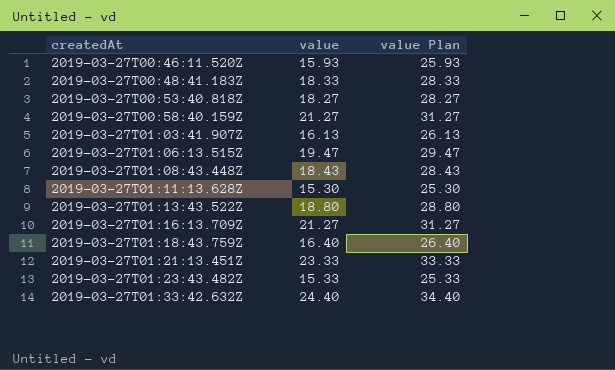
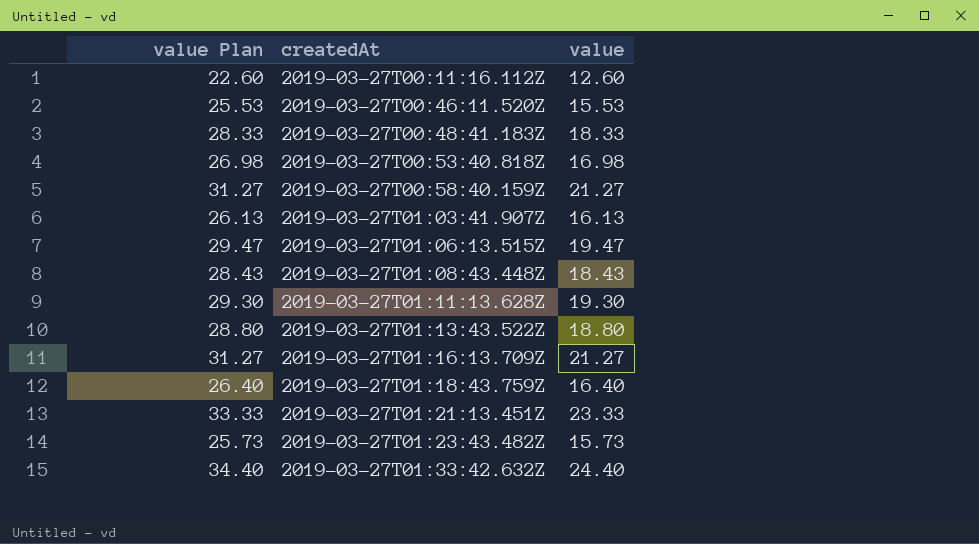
column value Plan | position: 3 -> 1
row 2019-03-27T00:11:16.112Z: none -> 22.60 | 12.60
2019-03-27T00:46:11.520Z | value Plan: 25.93 -> 25.53
2019-03-27T00:46:11.520Z | value: 15.93 -> 15.53
2019-03-27T00:53:40.818Z | value Plan: 28.27 -> 26.98
2019-03-27T00:53:40.818Z | value: 18.27 -> 16.98
2019-03-27T01:11:13.628Z | value Plan: 25.30 -> 29.30
2019-03-27T01:11:13.628Z | value: 15.30 -> 19.30
2019-03-27T01:23:43.482Z | value Plan: 25.33 -> 25.73
2019-03-27T01:23:43.482Z | value: 15.33 -> 15.73

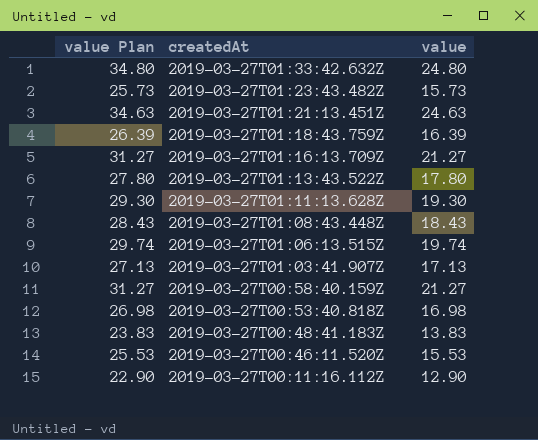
row order: createdAt ascending -> createdAt descending
2019-03-27T01:33:42.632Z | value Plan: 34.40 -> 34.80
2019-03-27T01:33:42.632Z | value: 24.40 -> 24.80
2019-03-27T01:21:13.451Z | value Plan: 33.33 -> 34.63
2019-03-27T01:21:13.451Z | value: 23.33 -> 24.63
2019-03-27T01:18:43.759Z | value Plan: 26.40 -> 26.39
2019-03-27T01:18:43.759Z | value: 16.40 -> 16.39
2019-03-27T01:13:43.522Z | value Plan: 28.80 -> 27.80
2019-03-27T01:13:43.522Z | value: 18.80 -> 17.80
2019-03-27T01:06:13.515Z | value Plan: 29.47 -> 29.74
2019-03-27T01:06:13.515Z | value: 19.47 -> 19.74
2019-03-27T01:03:41.907Z | value Plan: 26.13 -> 27.13
2019-03-27T01:03:41.907Z | value: 16.13 -> 17.13
2019-03-27T00:48:41.183Z | value Plan: 28.33 -> 23.83
2019-03-27T00:48:41.183Z | value: 18.33 -> 13.83
2019-03-27T00:11:16.112Z | value Plan: 22.60 -> 22.90
2019-03-27T00:11:16.112Z | value: 12.60 -> 12.90

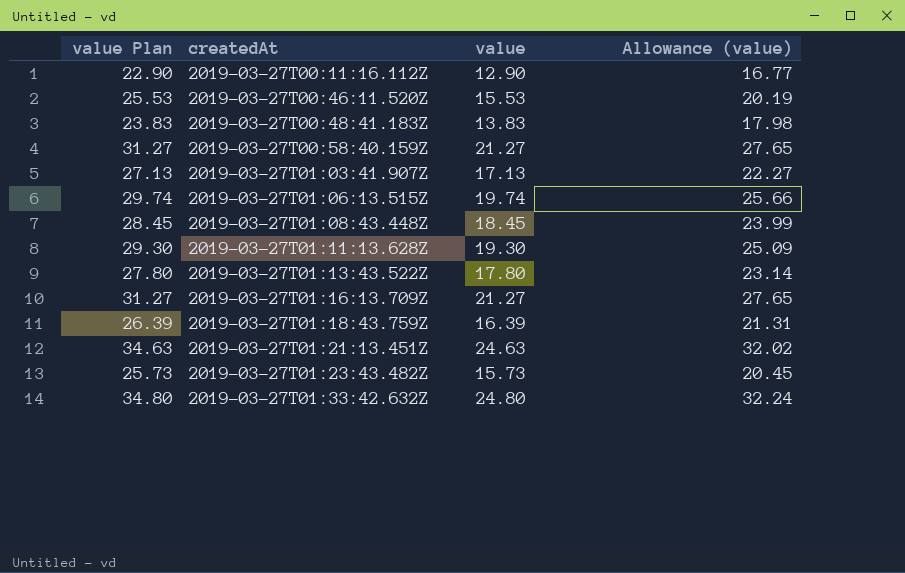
row order: createdAt descending -> createdAt ascending
column Allowance (value) | formula: none -> [value] * 1.3
row 2019-03-27T00:53:40.818Z: 26.98 | 16.98 -> none
2019-03-27T01:08:43.448Z | value Plan: 28.43 -> 28.45
2019-03-27T01:08:43.448Z | value: 18.43 -> 18.45

